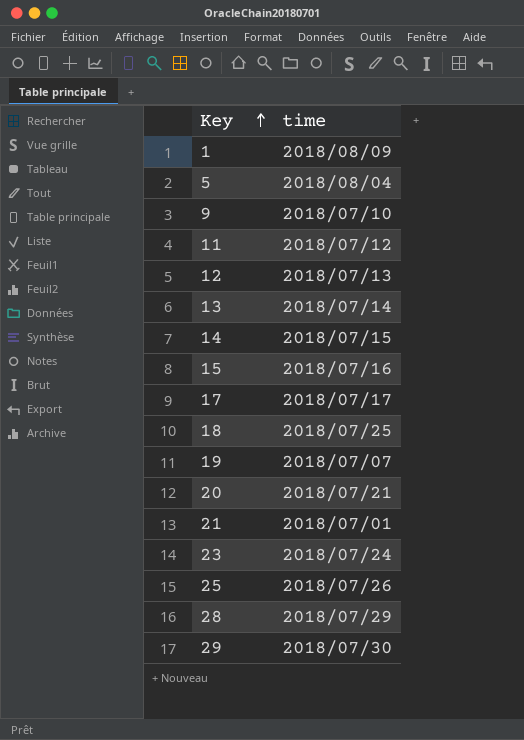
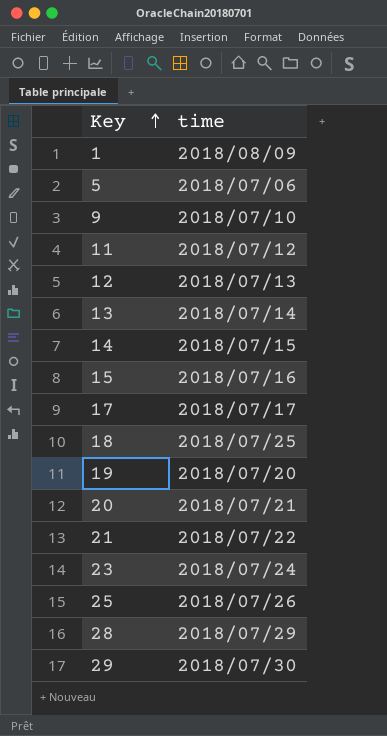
5 | time: 2018/08/04 -> 2018/07/06
19 | time: 2018/07/07 -> 2018/07/20
21 | time: 2018/07/01 -> 2018/07/22

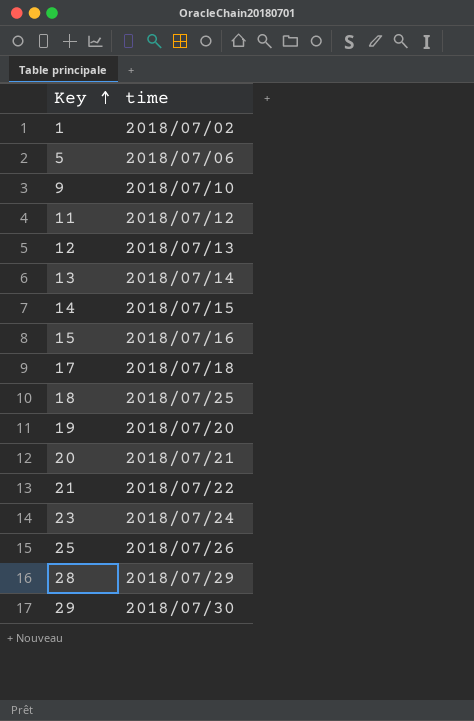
1 | time: 2018/08/09 -> 2018/07/02
17 | time: 2018/07/17 -> 2018/07/18

